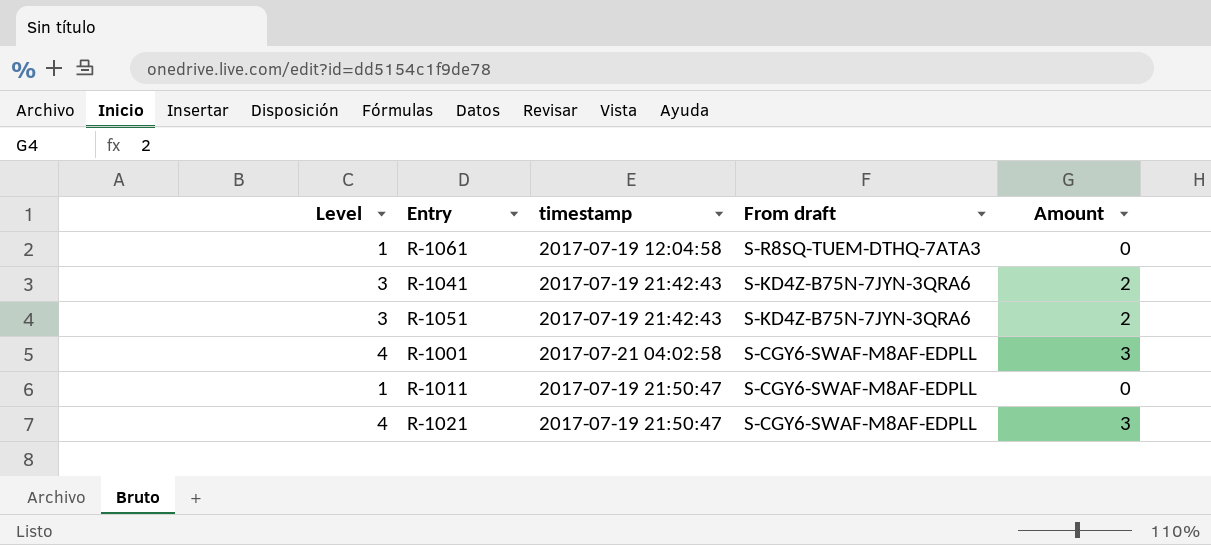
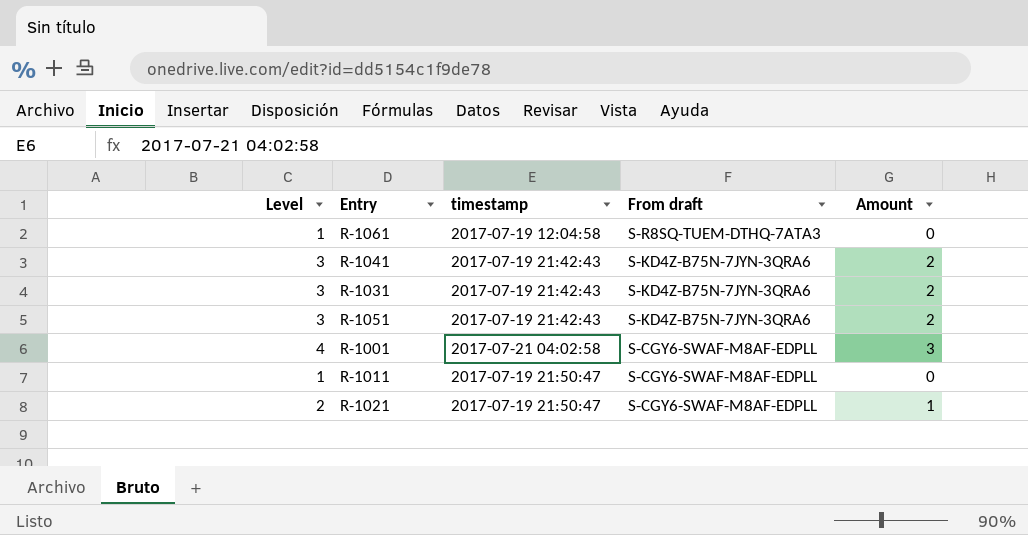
row R-1031: none -> 3 | 2017-07-19 21:42:43 | S-KD4Z-B75N-7JYN-3QRA6 | 2
R-1021 | Level: 4 -> 2
R-1021 | Amount: 3 -> 1

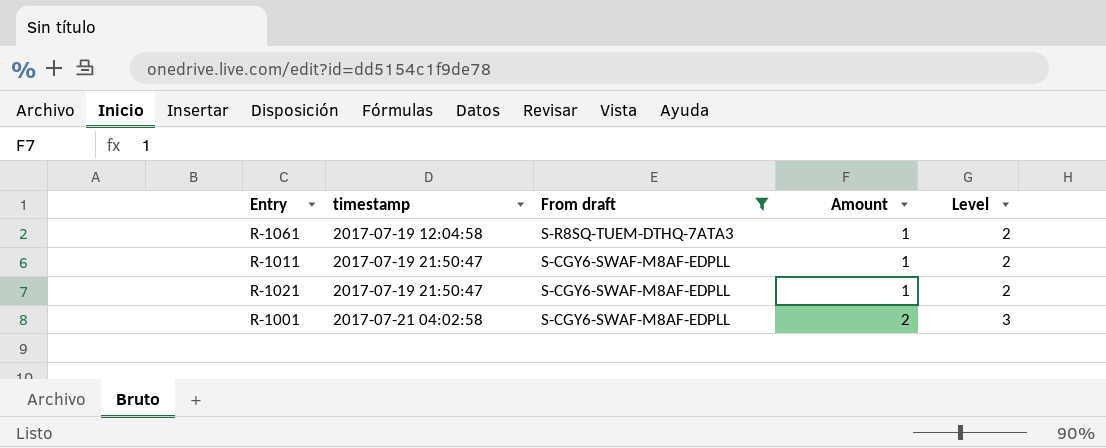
filter: none -> From draft != S-KD4Z-B75N-7JYN-3QRA6
row order: From draft descending -> timestamp ascending
column Level | position: 1 -> 5
R-1061 | Amount: 0 -> 1
R-1061 | Level: 1 -> 2
R-1011 | Amount: 0 -> 1
R-1011 | Level: 1 -> 2
R-1001 | Amount: 3 -> 2
R-1001 | Level: 4 -> 3

